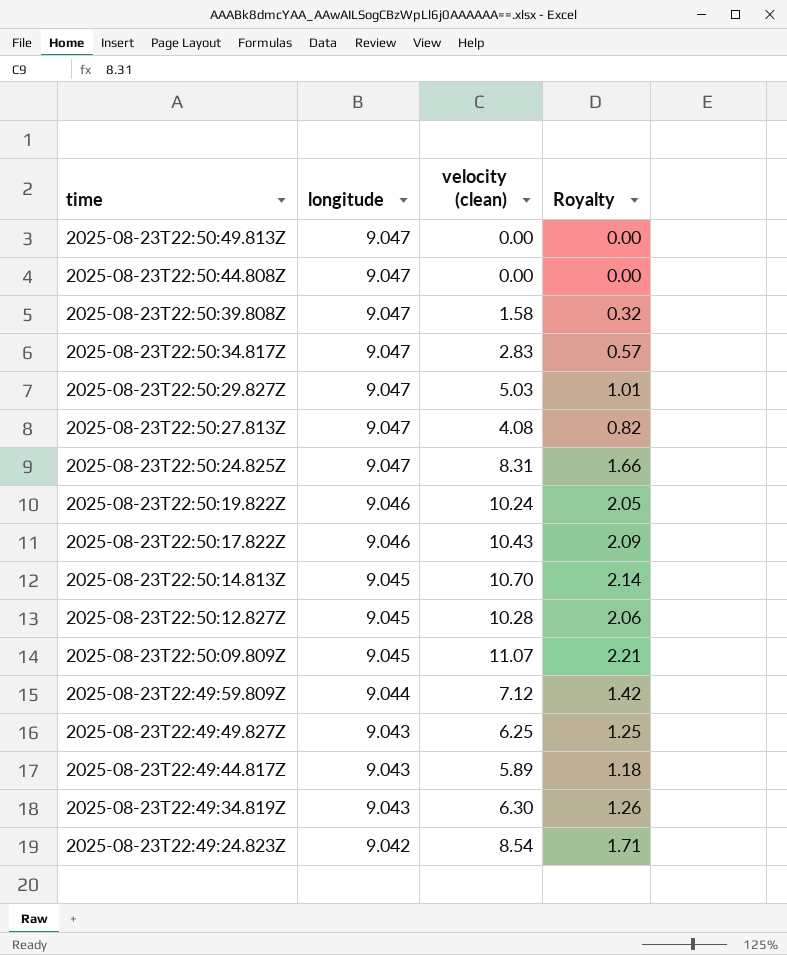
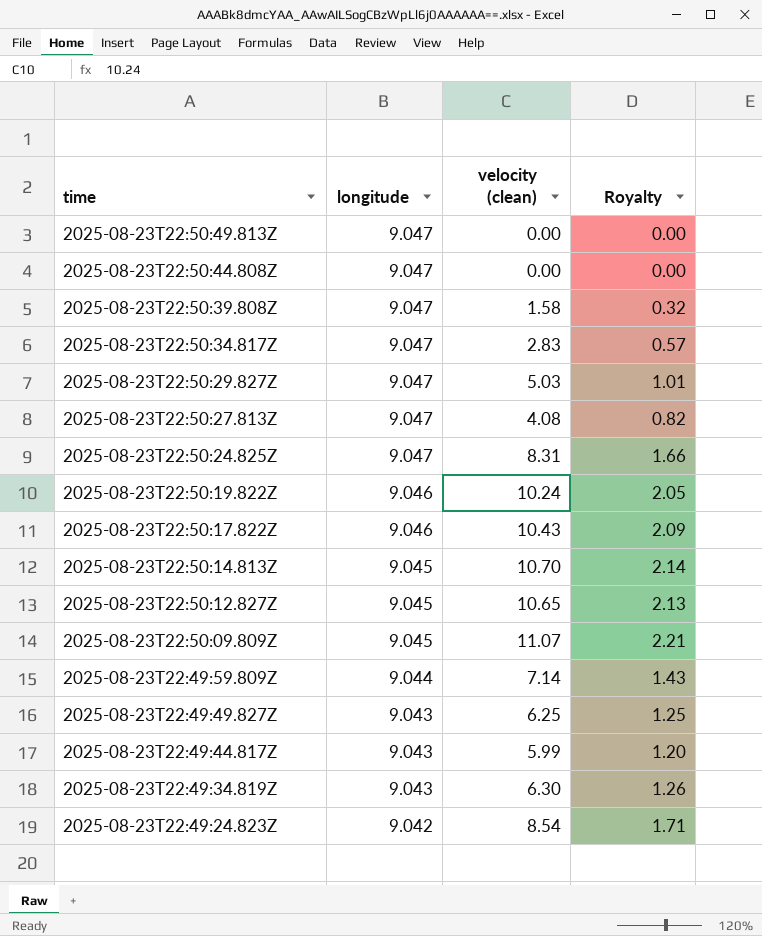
2025-08-23T22:50:12.827Z | velocity (clean): 10.28 -> 10.65
2025-08-23T22:50:12.827Z | Royalty: 2.06 -> 2.13
2025-08-23T22:49:59.809Z | velocity (clean): 7.12 -> 7.14
2025-08-23T22:49:59.809Z | Royalty: 1.42 -> 1.43
2025-08-23T22:49:44.817Z | velocity (clean): 5.89 -> 5.99
2025-08-23T22:49:44.817Z | Royalty: 1.18 -> 1.20

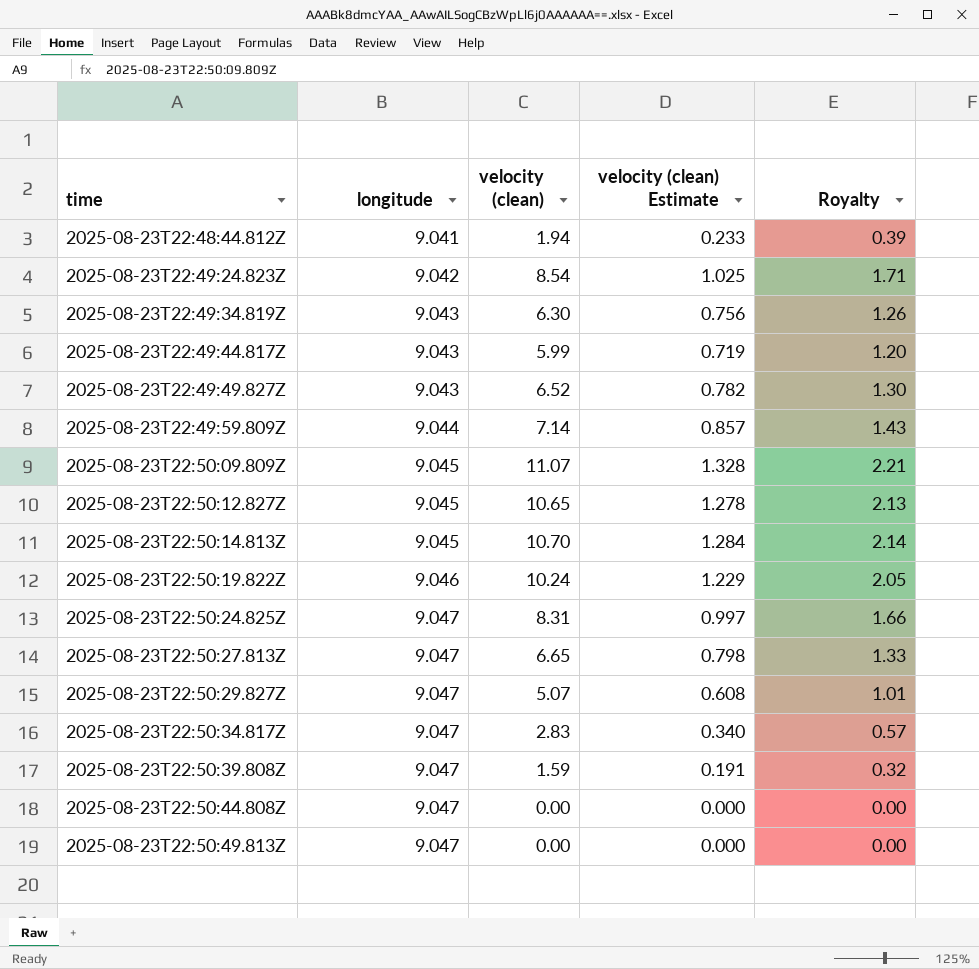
row order: time descending -> time ascending
column velocity (clean) Estimate | formula: none -> [velocity (clean)] * 0.12
row 2025-08-23T22:50:17.822Z: 9.046 | 10.43 | 2.09 -> none
row 2025-08-23T22:48:44.812Z: none -> 9.041 | 1.94 | 0.233 | 0.39
2025-08-23T22:49:49.827Z | velocity (clean): 6.25 -> 6.52
2025-08-23T22:49:49.827Z | Royalty: 1.25 -> 1.30
2025-08-23T22:50:27.813Z | velocity (clean): 4.08 -> 6.65
2025-08-23T22:50:27.813Z | Royalty: 0.82 -> 1.33
2025-08-23T22:50:29.827Z | velocity (clean): 5.03 -> 5.07
2025-08-23T22:50:39.808Z | velocity (clean): 1.58 -> 1.59

